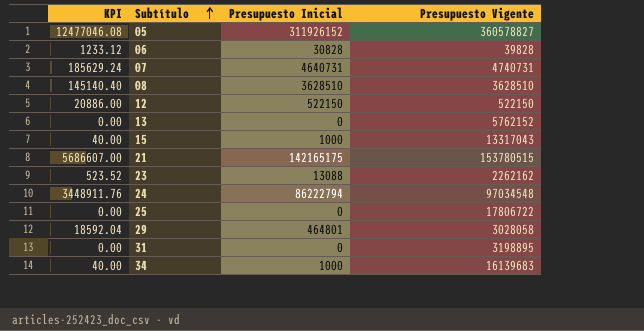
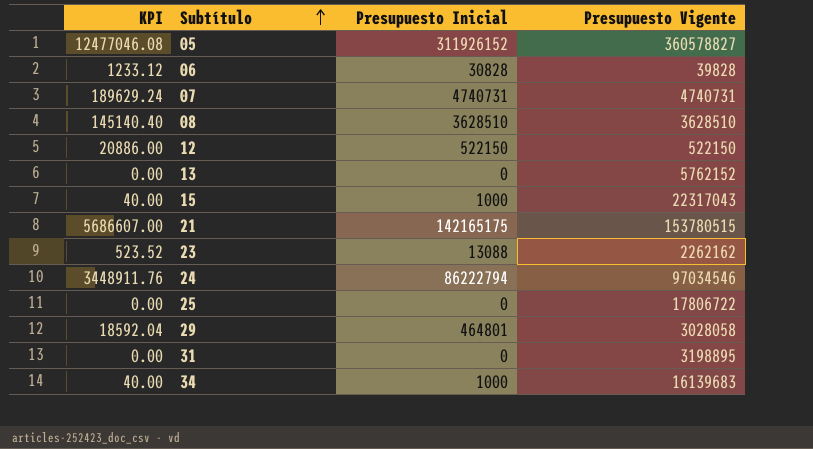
07 | KPI: 185629.24 -> 189629.24
07 | Presupuesto Inicial: 4640731 -> 4740731
15 | Presupuesto Vigente: 13317043 -> 22317043
24 | Presupuesto Vigente: 97034548 -> 97034546

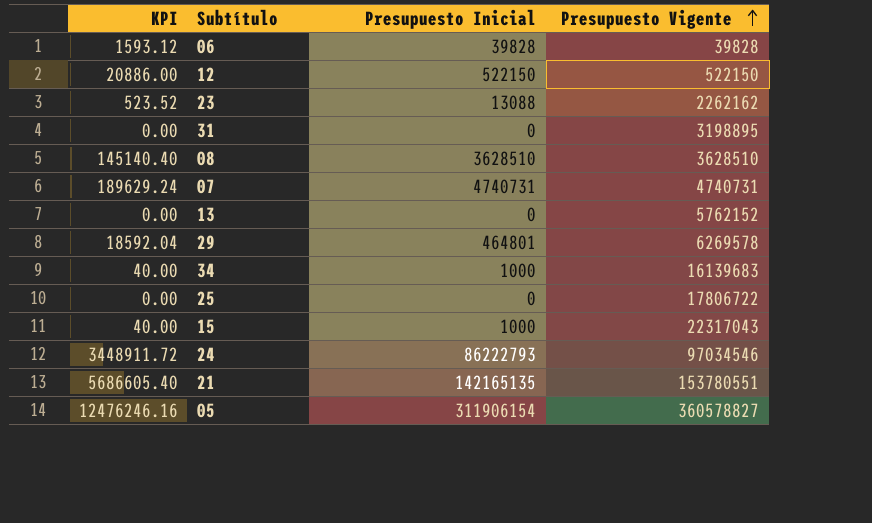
row order: Subtítulo ascending -> Presupuesto Vigente ascending
06 | KPI: 1233.12 -> 1593.12
06 | Presupuesto Inicial: 30828 -> 39828
29 | Presupuesto Vigente: 3028058 -> 6269578
24 | KPI: 3448911.76 -> 3448911.72
24 | Presupuesto Inicial: 86222794 -> 86222793
21 | KPI: 5686607.00 -> 5686605.40
21 | Presupuesto Inicial: 142165175 -> 142165135
21 | Presupuesto Vigente: 153780515 -> 153780551
05 | KPI: 12477046.08 -> 12476246.16
05 | Presupuesto Inicial: 311926152 -> 311906154

